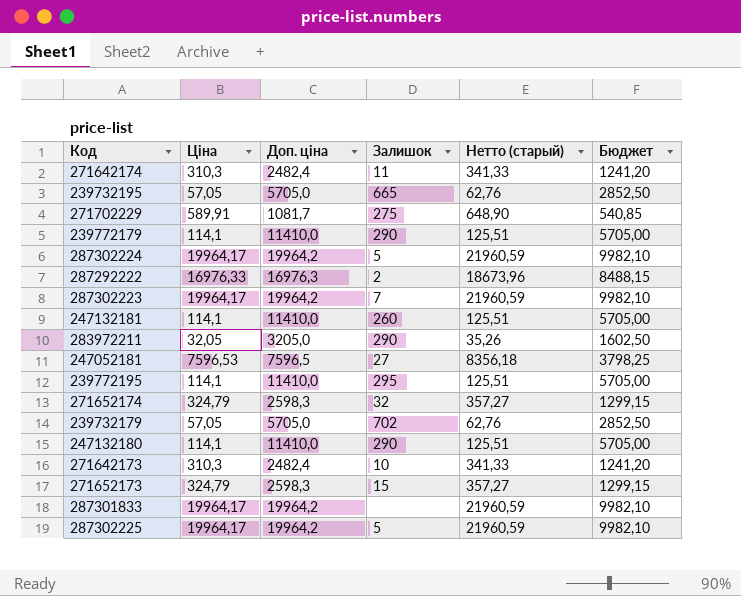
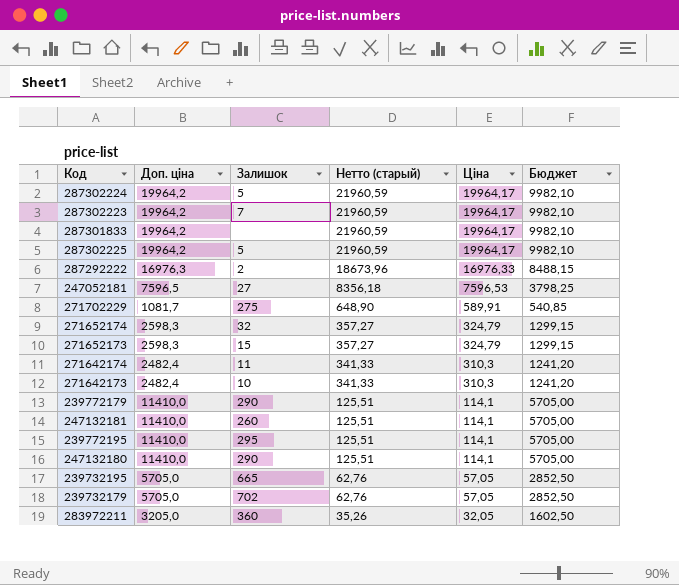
row order: none -> Нетто (старый) descending
column Ціна | position: 2 -> 5
283972211 | Залишок: 290 -> 360

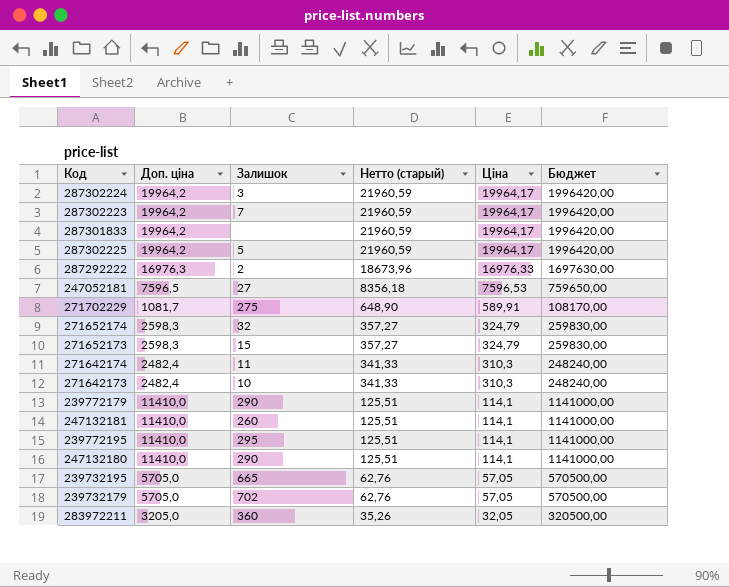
column Бюджет | formula: [Доп. ціна] * 0,5 -> [Доп. ціна] * 100
287302224 | Залишок: 5 -> 3

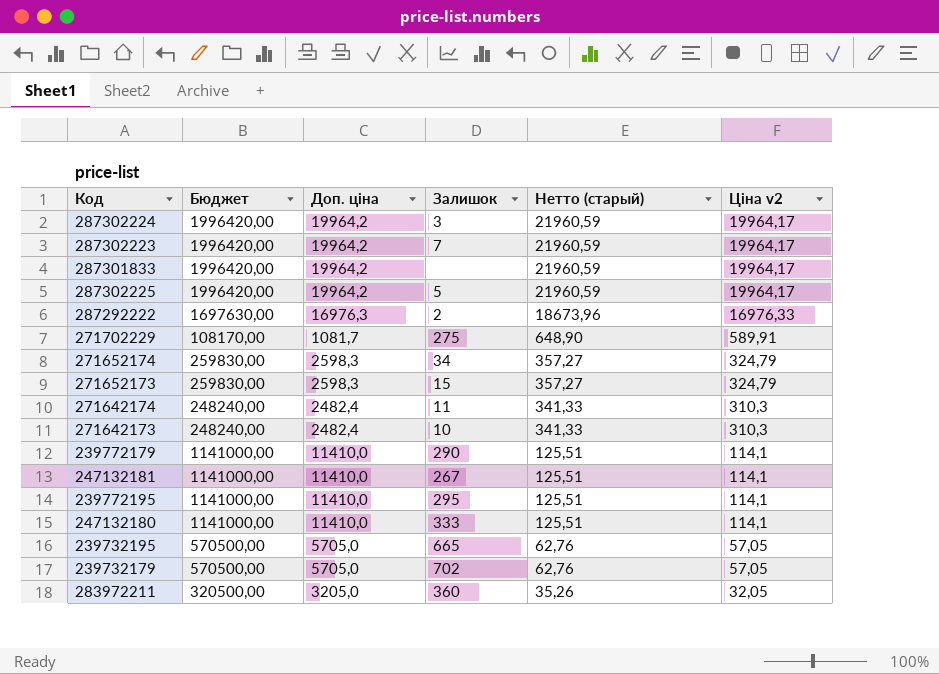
column Бюджет | position: 6 -> 2
column name: Ціна -> Ціна v2
row 247052181: 7596,5 | 27 | 8356,18 | 7596,53 | 759650,00 -> none
271652174 | Залишок: 32 -> 34
247132181 | Залишок: 260 -> 267
247132180 | Залишок: 290 -> 333

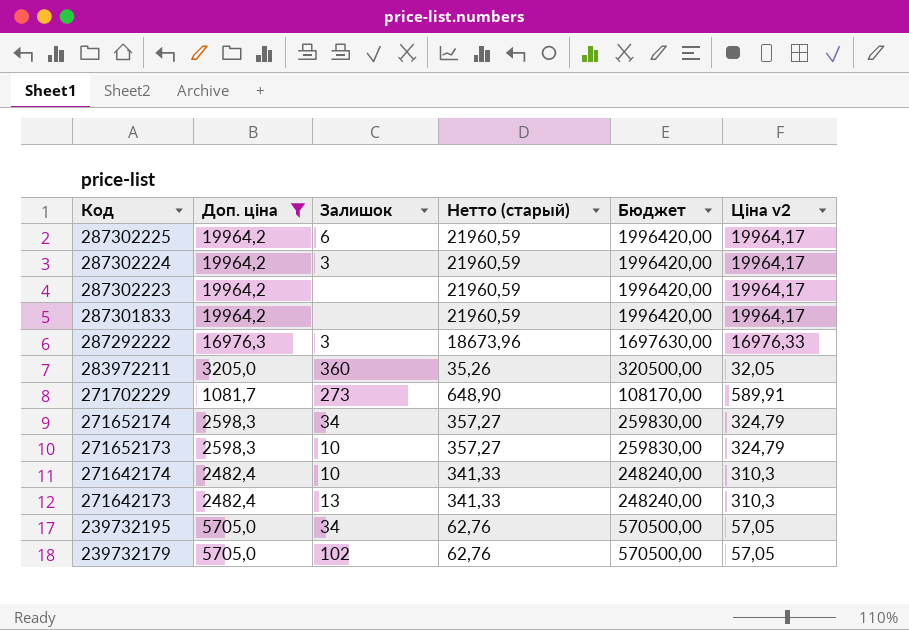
filter: none -> Доп. ціна != 11410,0
row order: Нетто (старый) descending -> Код descending
column Бюджет | position: 2 -> 5
287302225 | Залишок: 5 -> 6
287302223 | Залишок: 7 -> none
287292222 | Залишок: 2 -> 3
271702229 | Залишок: 275 -> 273
271652173 | Залишок: 15 -> 10
271642174 | Залишок: 11 -> 10
271642173 | Залишок: 10 -> 13
239732195 | Залишок: 665 -> 34
239732179 | Залишок: 702 -> 102

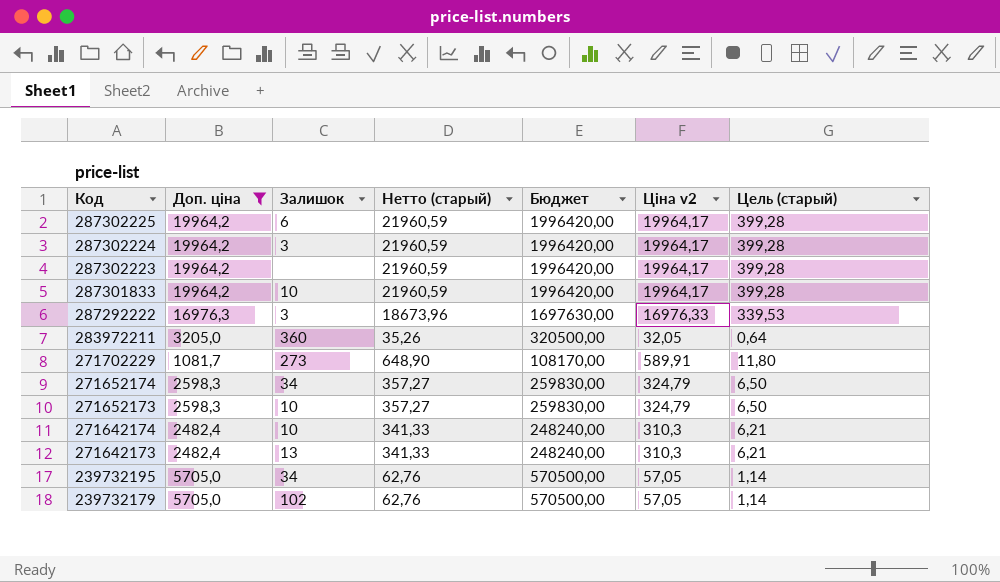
column Цель (старый) | formula: none -> [Ціна v2] * 0,02
287301833 | Залишок: none -> 10

